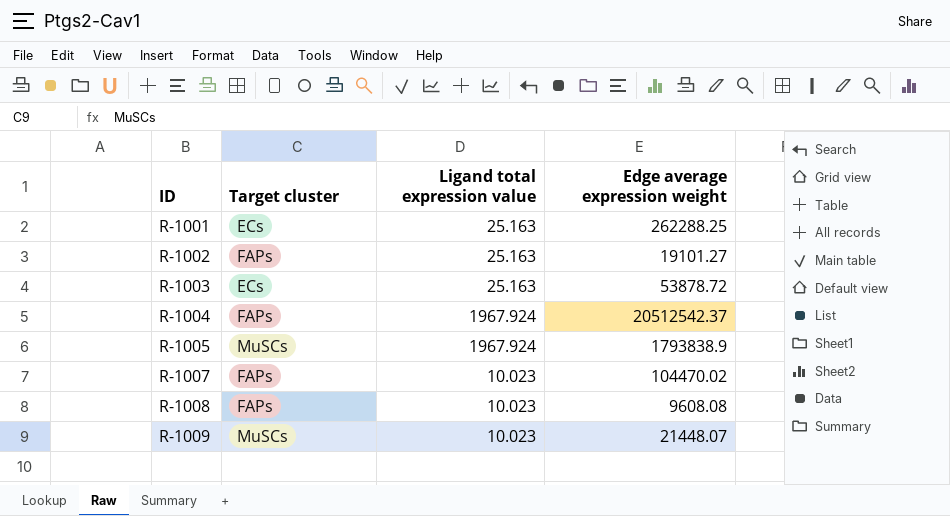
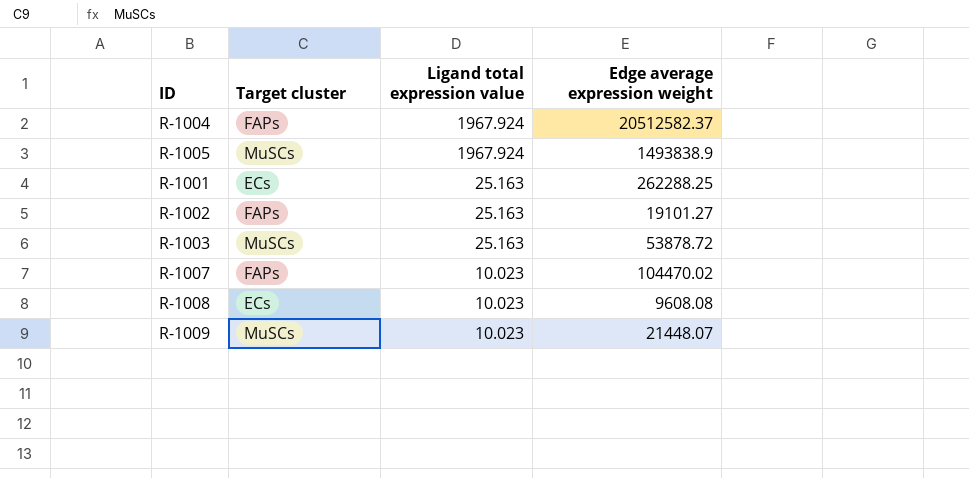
row order: ID ascending -> Ligand total expression value descending
R-1004 | Edge average expression weight: 20512542.37 -> 20512582.37
R-1005 | Edge average expression weight: 1793838.9 -> 1493838.9
R-1003 | Target cluster: ECs -> MuSCs
R-1008 | Target cluster: FAPs -> ECs

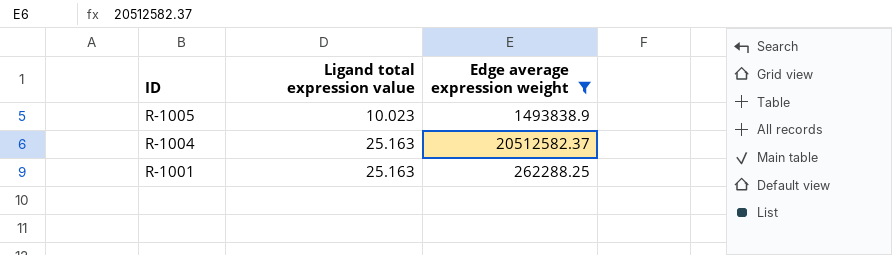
filter: none -> Edge average expression weight >= 262288.25
row order: Ligand total expression value descending -> ID descending
column Target cluster | position: 2 -> none
R-1005 | Ligand total expression value: 1967.924 -> 10.023
R-1004 | Ligand total expression value: 1967.924 -> 25.163

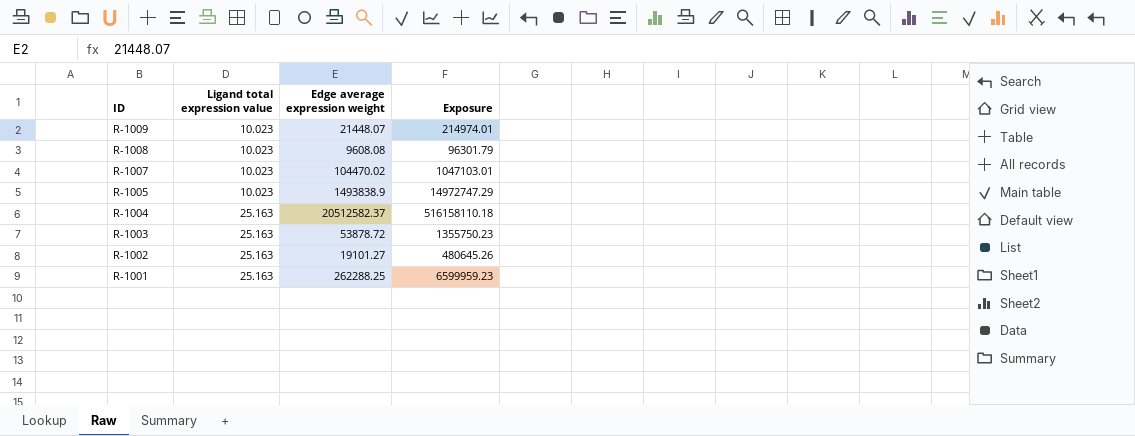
filter: Edge average expression weight >= 262288.25 -> none
column Exposure | formula: none -> [Ligand total expression value] * [Edge average expression weight]

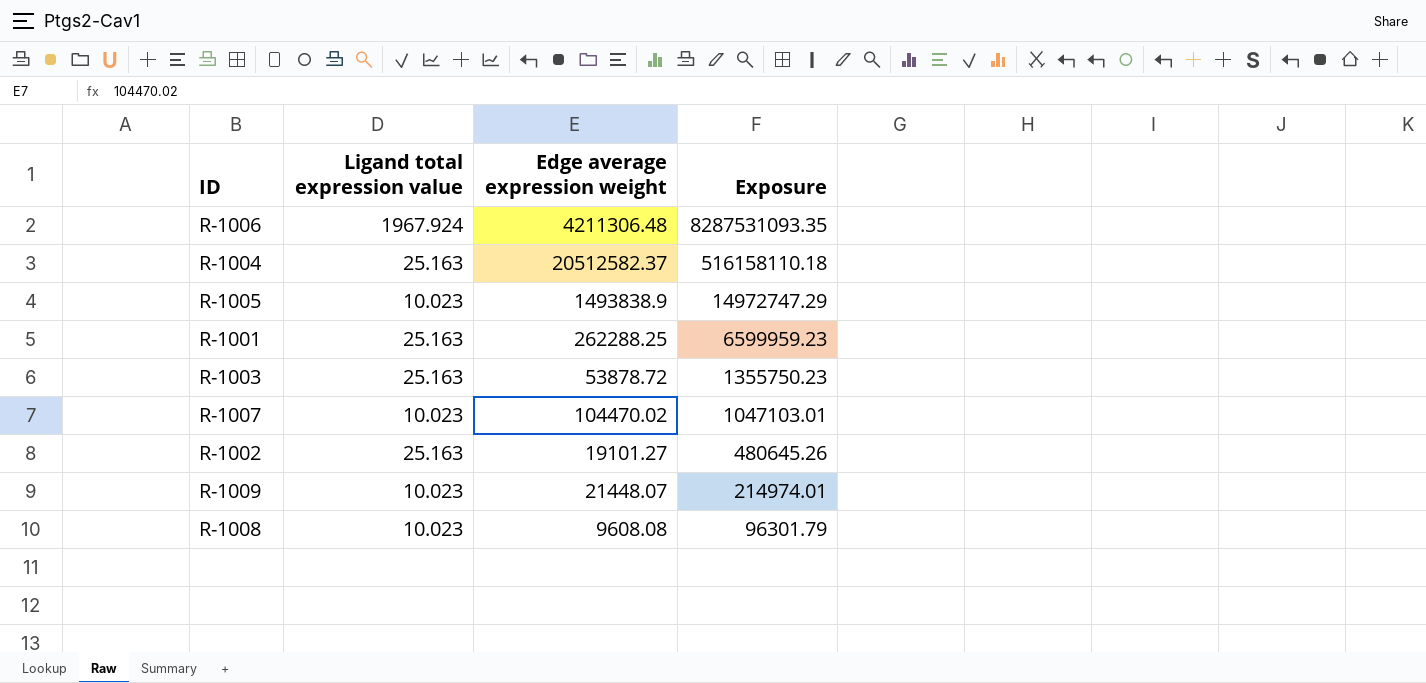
row order: ID descending -> Exposure descending
row R-1006: none -> 1967.924 | 4211306.48 | 8287531093.35

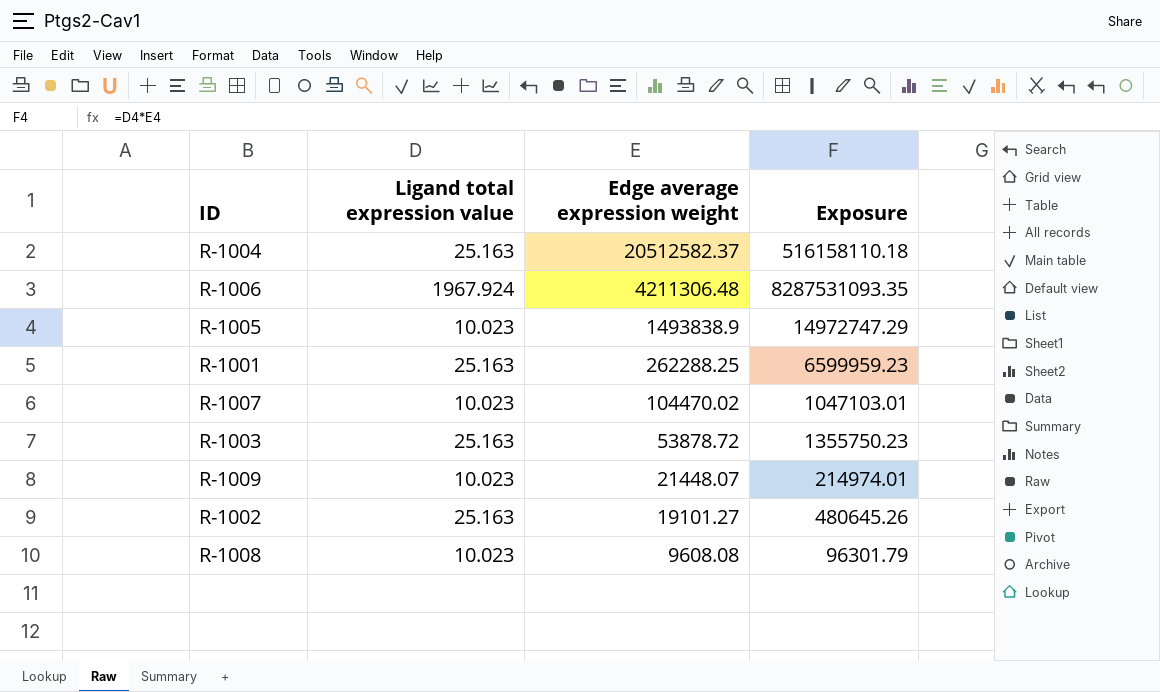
row order: Exposure descending -> Edge average expression weight descending

